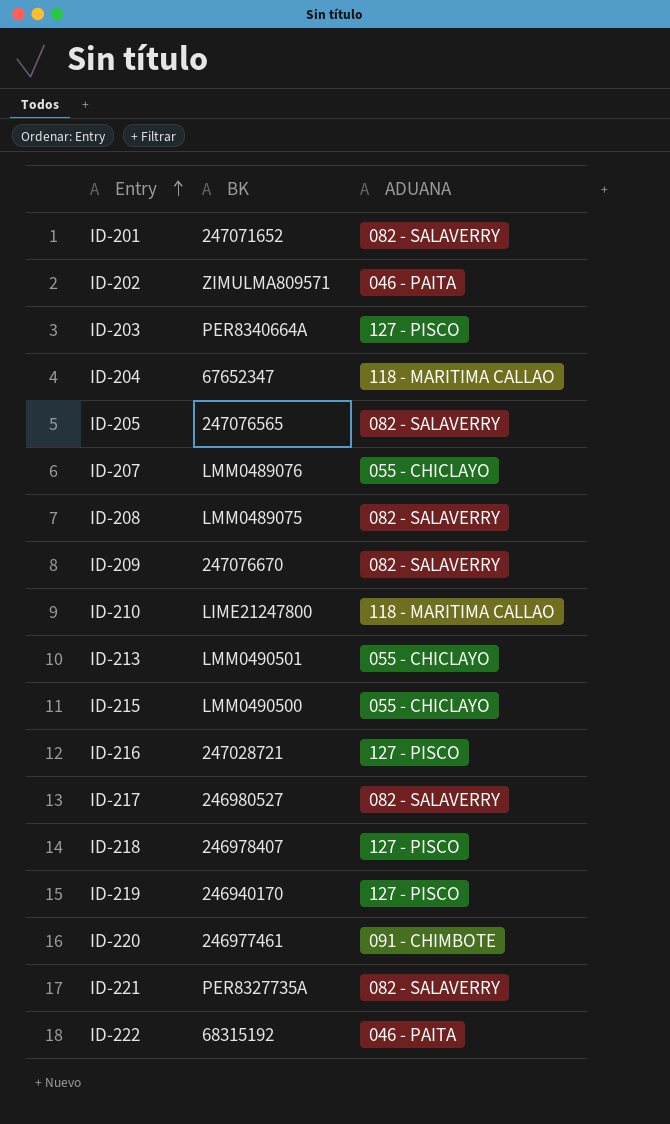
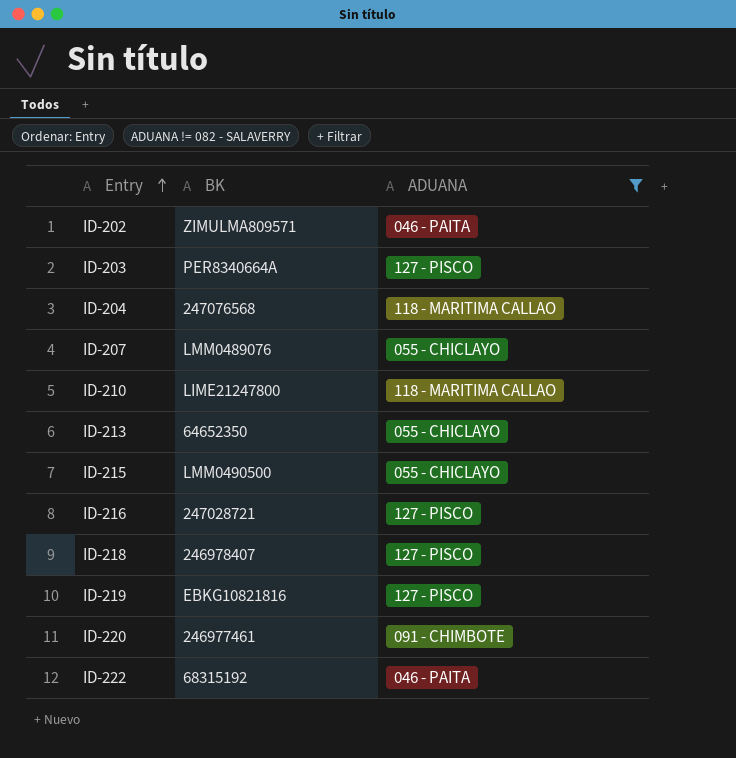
filter: none -> ADUANA != 082 - SALAVERRY
ID-204 | BK: 67652347 -> 247076568
ID-213 | BK: LMM0490501 -> 64652350
ID-219 | BK: 246940170 -> EBKG10821816

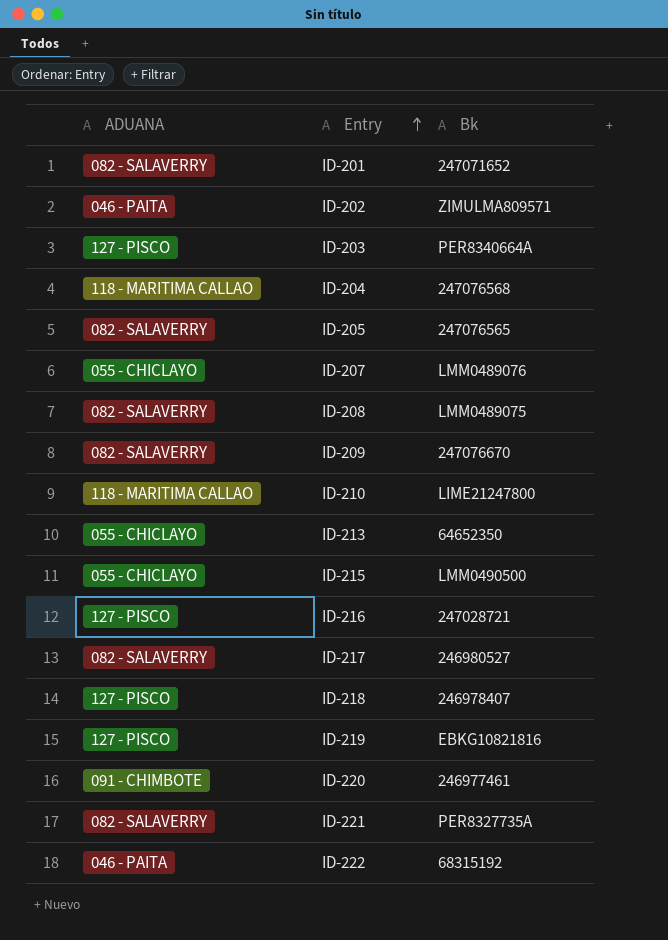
filter: ADUANA != 082 - SALAVERRY -> none
column ADUANA | position: 3 -> 1
column name: BK -> Bk

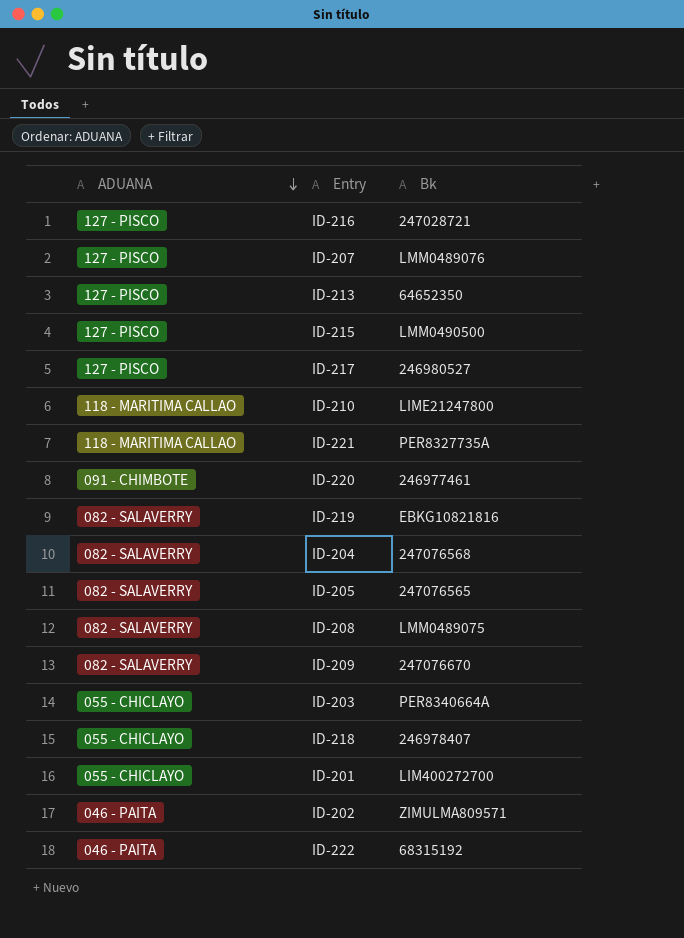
row order: Entry ascending -> ADUANA descending
ID-207 | ADUANA: 055 - CHICLAYO -> 127 - PISCO
ID-213 | ADUANA: 055 - CHICLAYO -> 127 - PISCO
ID-215 | ADUANA: 055 - CHICLAYO -> 127 - PISCO
ID-217 | ADUANA: 082 - SALAVERRY -> 127 - PISCO
ID-221 | ADUANA: 082 - SALAVERRY -> 118 - MARITIMA CALLAO
ID-219 | ADUANA: 127 - PISCO -> 082 - SALAVERRY
ID-204 | ADUANA: 118 - MARITIMA CALLAO -> 082 - SALAVERRY
ID-203 | ADUANA: 127 - PISCO -> 055 - CHICLAYO
ID-218 | ADUANA: 127 - PISCO -> 055 - CHICLAYO
ID-201 | ADUANA: 082 - SALAVERRY -> 055 - CHICLAYO
ID-201 | Bk: 247071652 -> LIM400272700

